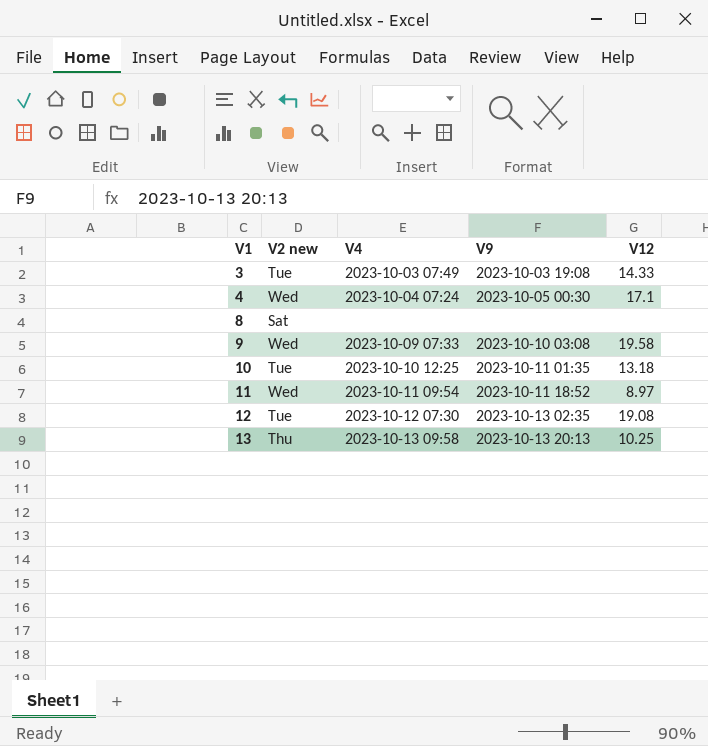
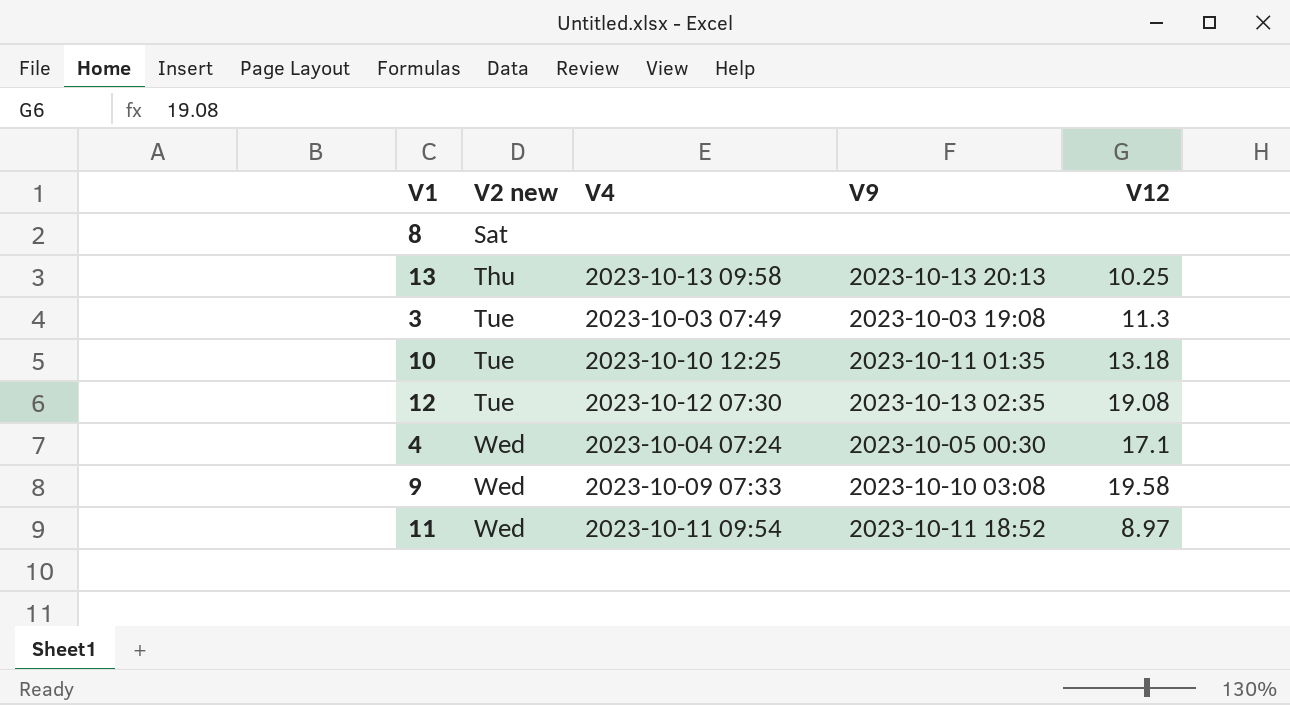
row order: V1 ascending -> V2 new ascending
3 | V12: 14.33 -> 11.3

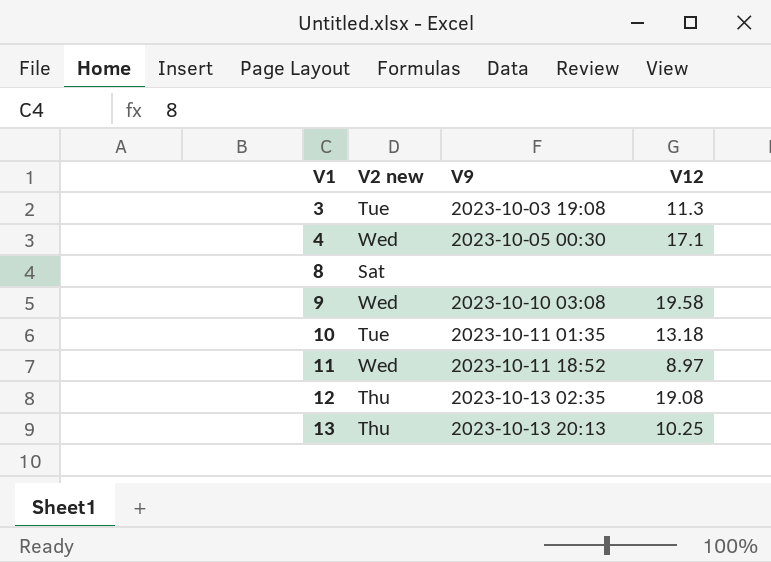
row order: V2 new ascending -> V1 ascending
column V4 | position: 3 -> none
12 | V2 new: Tue -> Thu

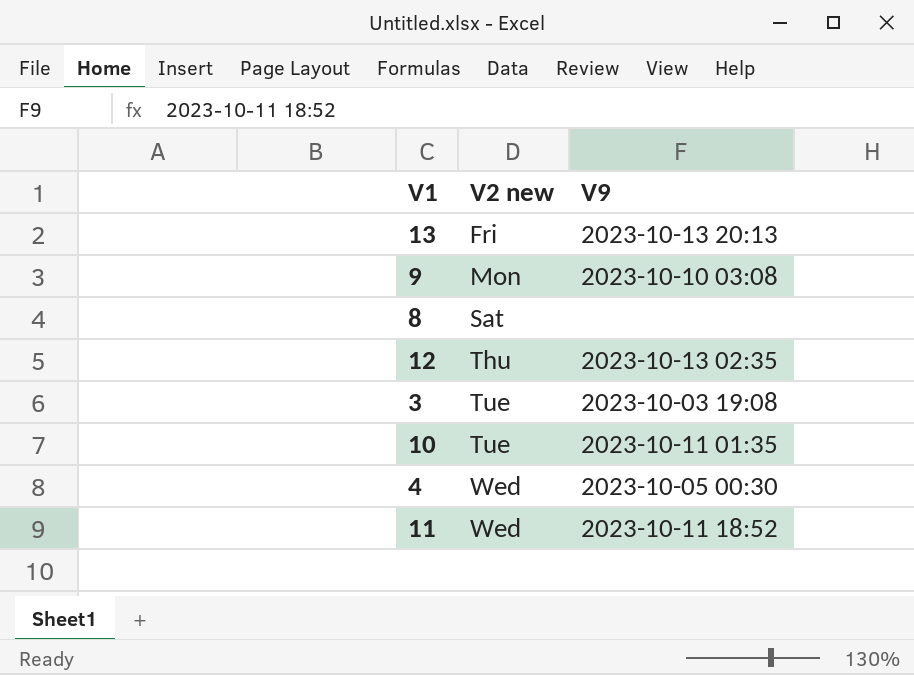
row order: V1 ascending -> V2 new ascending
column V12 | position: 4 -> none
13 | V2 new: Thu -> Fri
9 | V2 new: Wed -> Mon

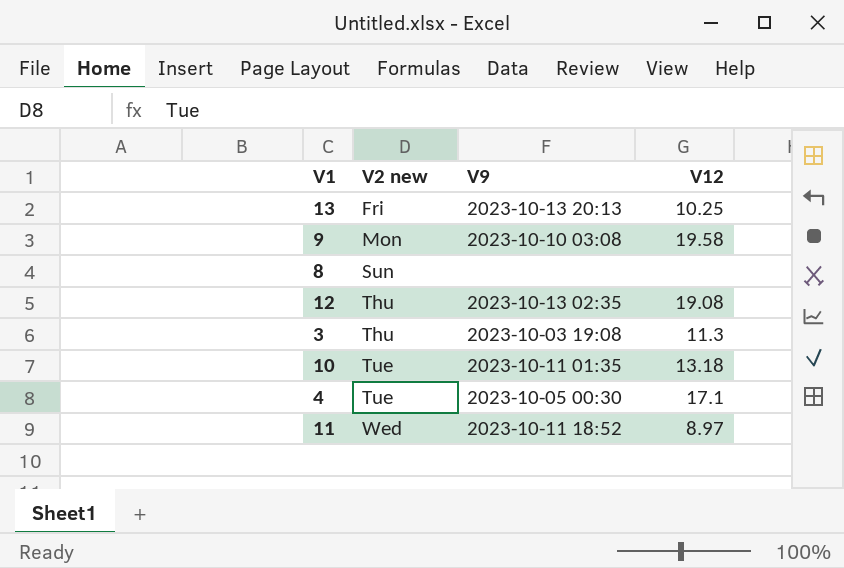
column V12 | position: none -> 4
8 | V2 new: Sat -> Sun
3 | V2 new: Tue -> Thu
4 | V2 new: Wed -> Tue

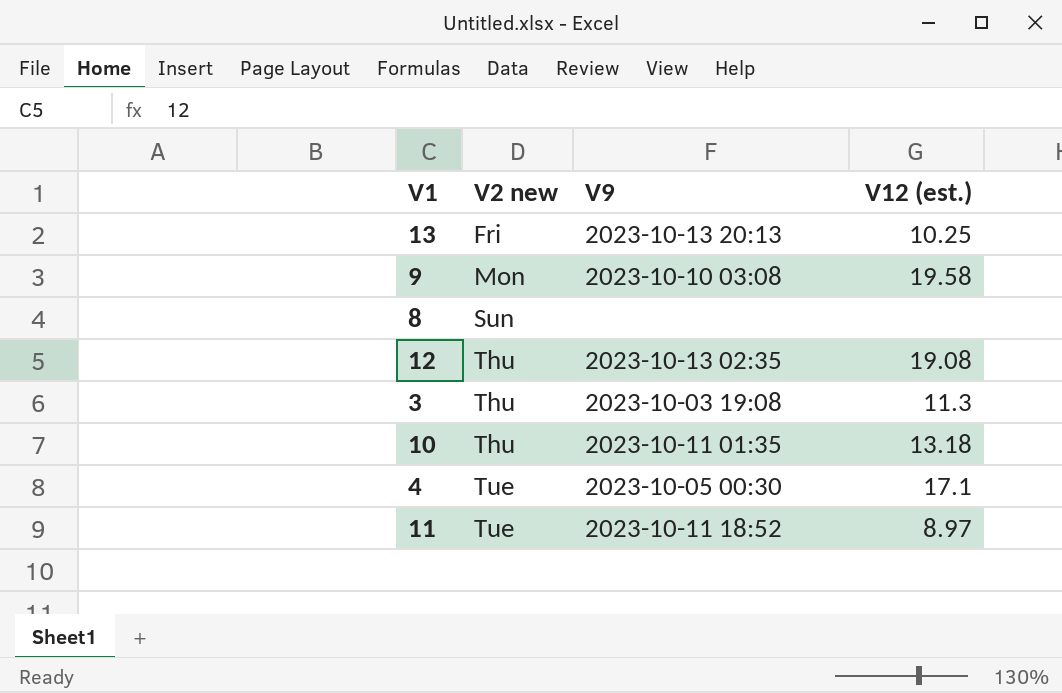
column name: V12 -> V12 (est.)
10 | V2 new: Tue -> Thu
11 | V2 new: Wed -> Tue

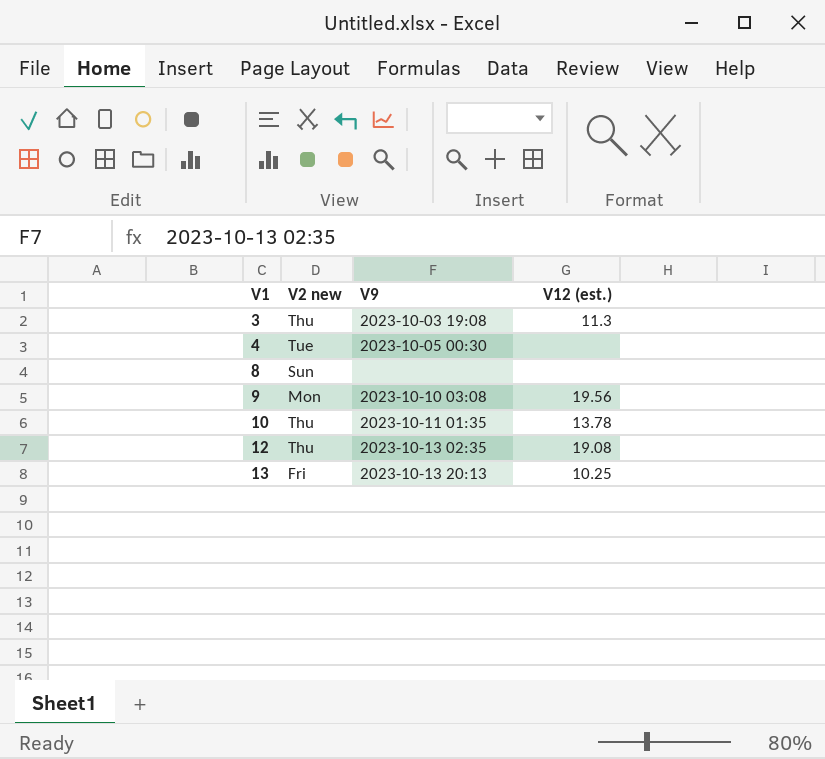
row order: V2 new ascending -> V1 ascending
row 11: Tue | 2023-10-11 18:52 | 8.97 -> none
4 | V12 (est.): 17.1 -> none
9 | V12 (est.): 19.58 -> 19.56
10 | V12 (est.): 13.18 -> 13.78

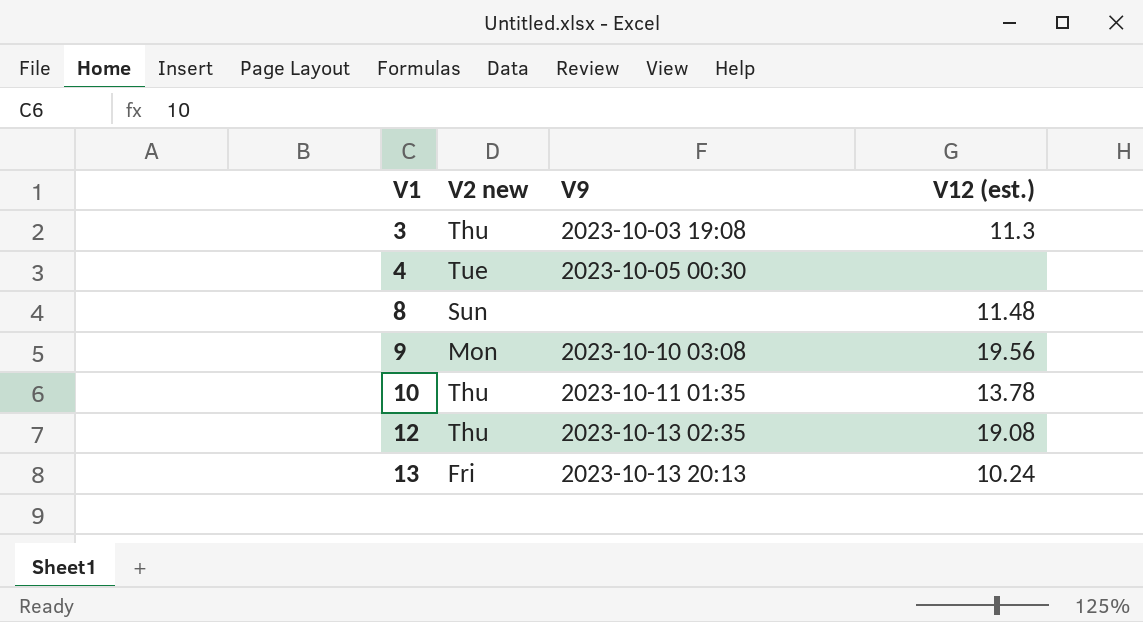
8 | V12 (est.): none -> 11.48
13 | V12 (est.): 10.25 -> 10.24

